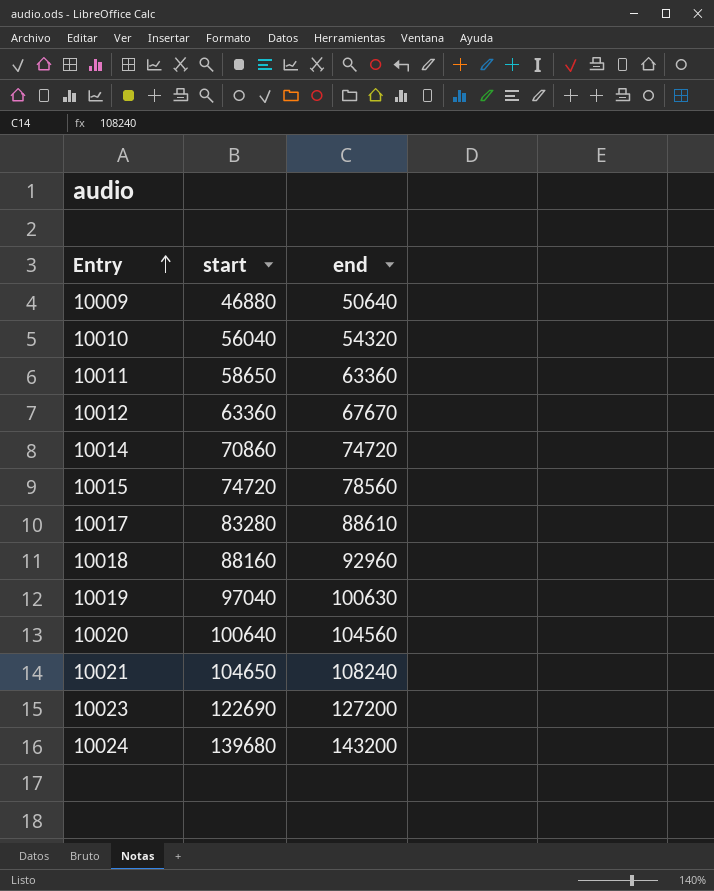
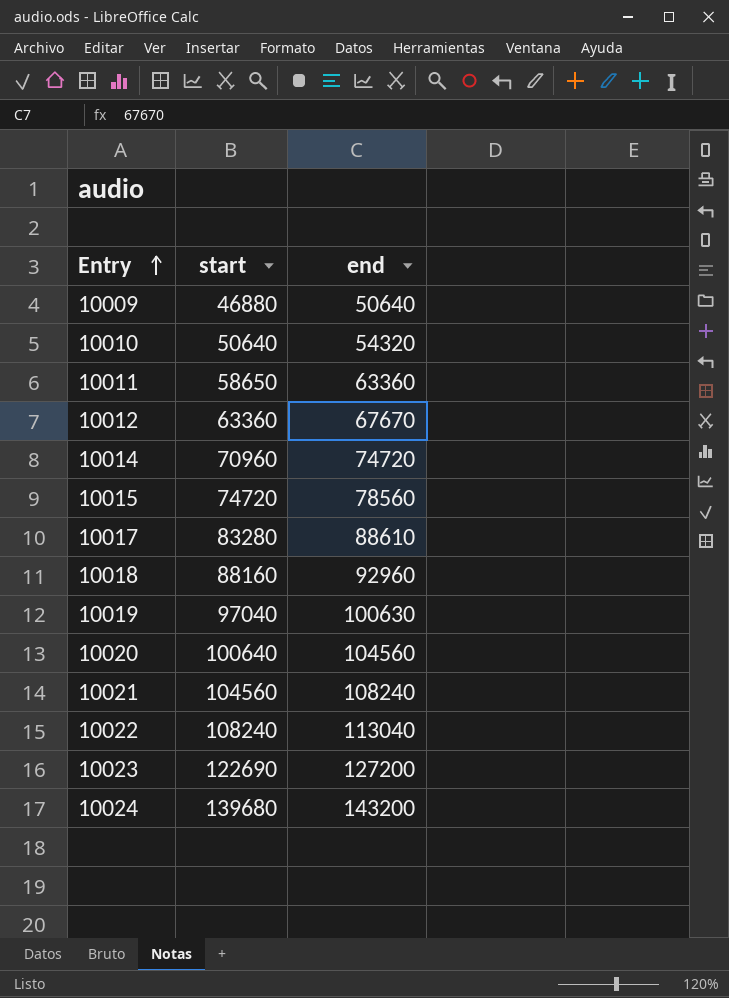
10010 | start: 56040 -> 50640
10014 | start: 70860 -> 70960
10021 | start: 104650 -> 104560
row 10022: none -> 108240 | 113040

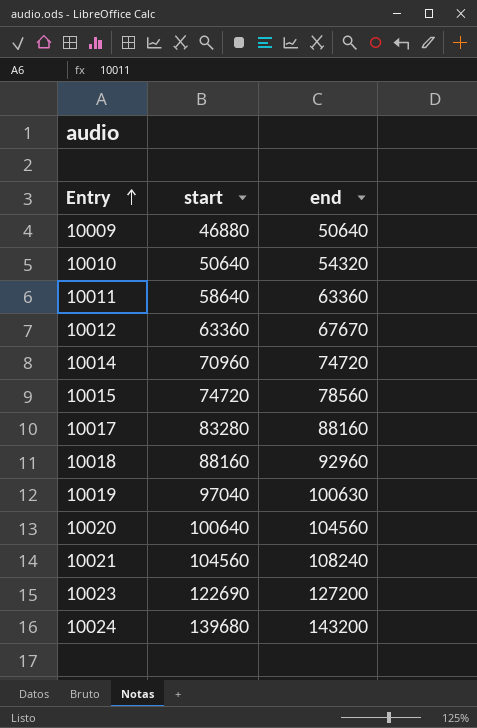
row 10022: 108240 | 113040 -> none
10011 | start: 58650 -> 58640
10017 | end: 88610 -> 88160

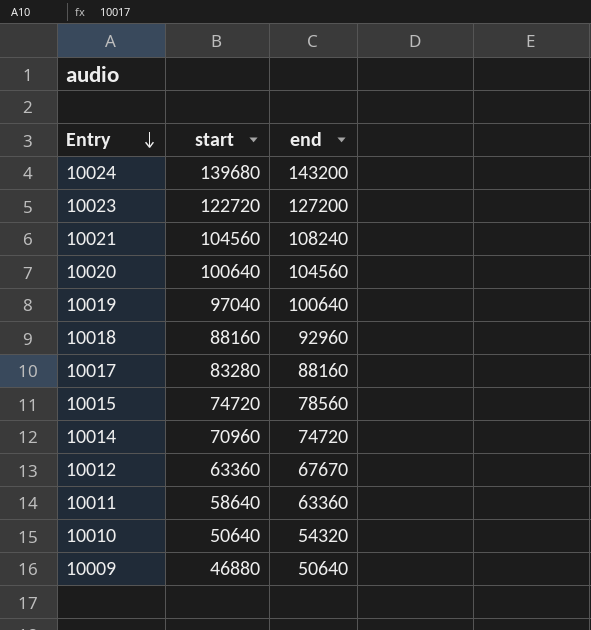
row order: Entry ascending -> Entry descending
10023 | start: 122690 -> 122720
10019 | end: 100630 -> 100640

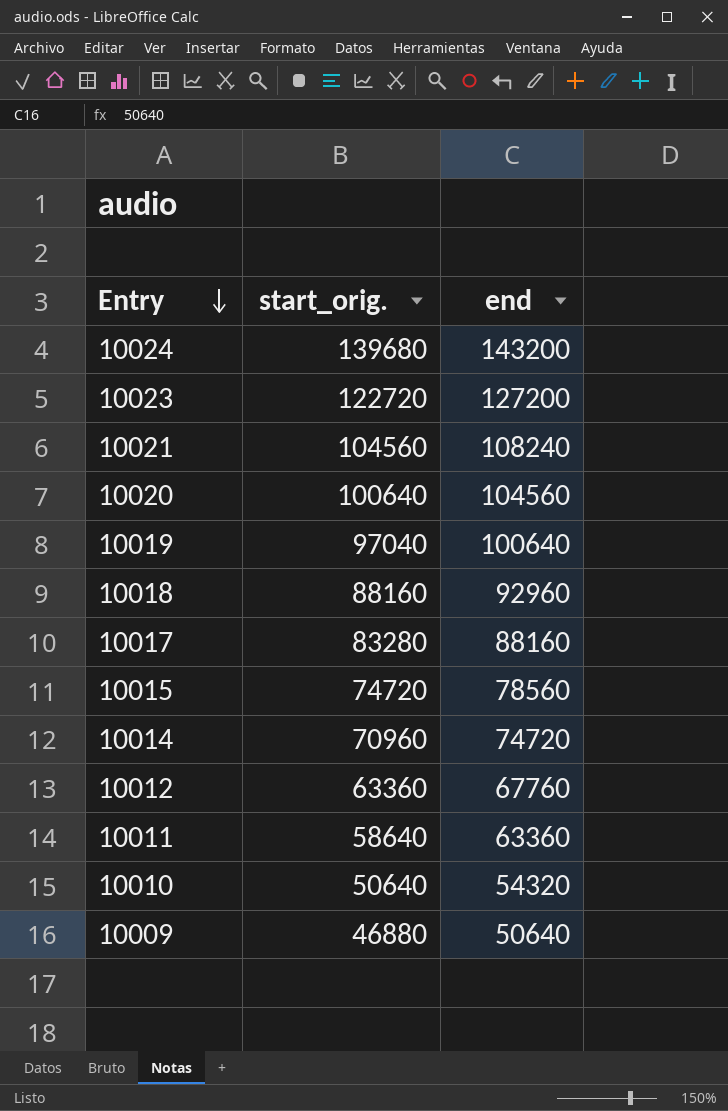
column name: start -> start_orig.
10012 | end: 67670 -> 67760

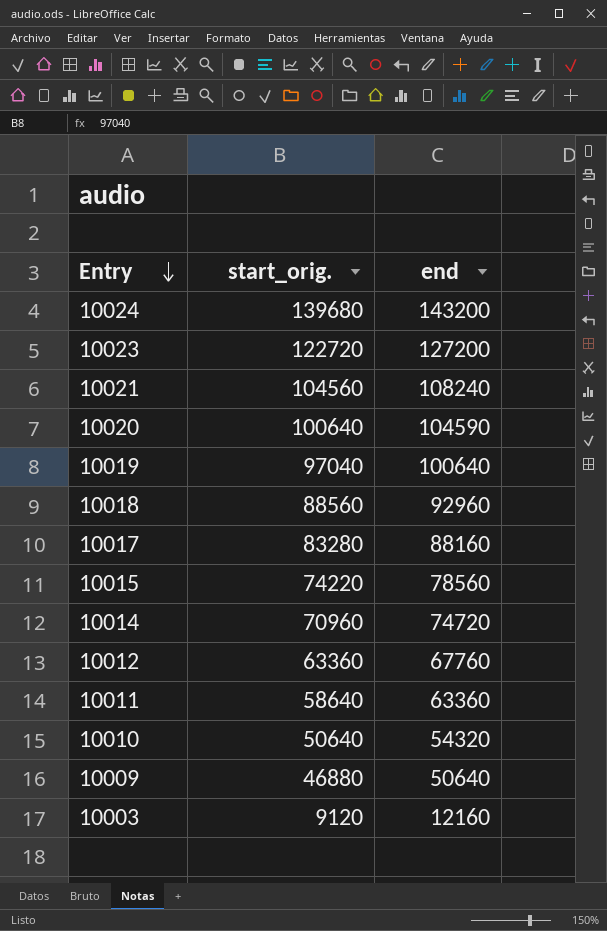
10020 | end: 104560 -> 104590
10018 | start_orig.: 88160 -> 88560
10015 | start_orig.: 74720 -> 74220
row 10003: none -> 9120 | 12160

